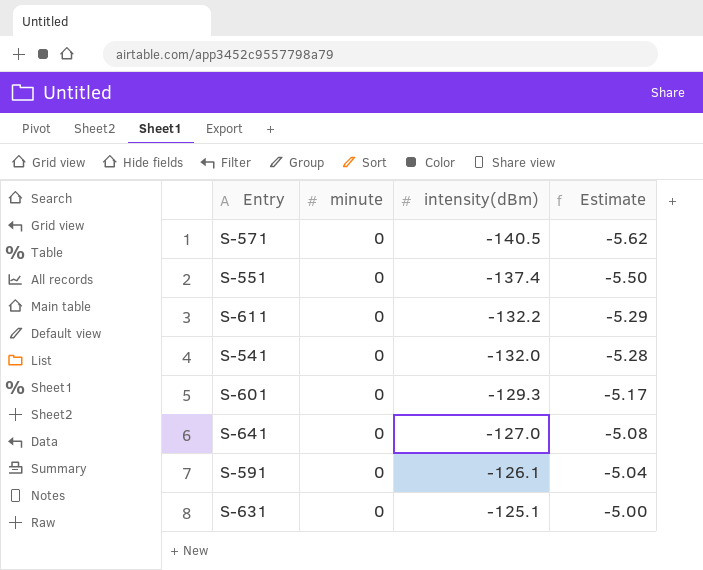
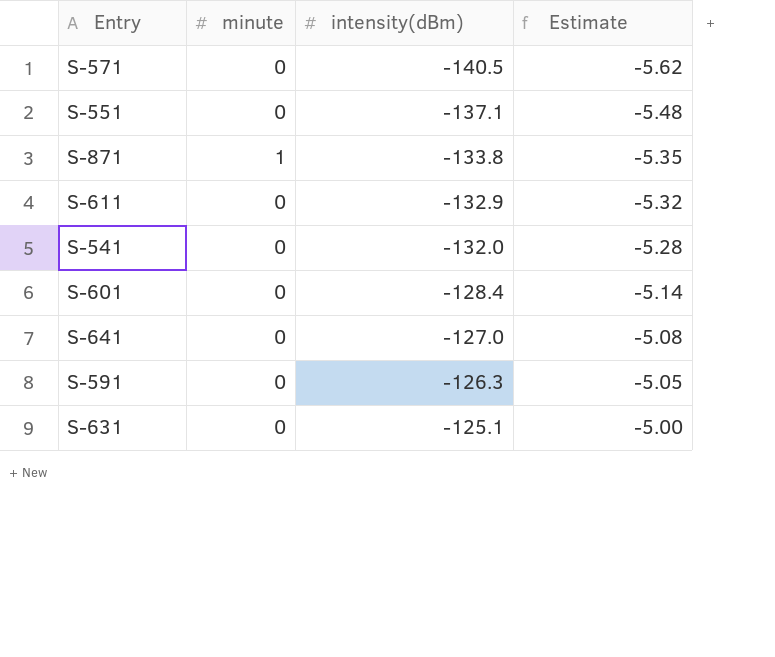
S-551 | intensity(dBm): -137.4 -> -137.1
S-551 | Estimate: -5.50 -> -5.48
row S-871: none -> 1 | -133.8 | -5.35
S-611 | intensity(dBm): -132.2 -> -132.9
S-611 | Estimate: -5.29 -> -5.32
S-601 | intensity(dBm): -129.3 -> -128.4
S-601 | Estimate: -5.17 -> -5.14
S-591 | intensity(dBm): -126.1 -> -126.3
S-591 | Estimate: -5.04 -> -5.05

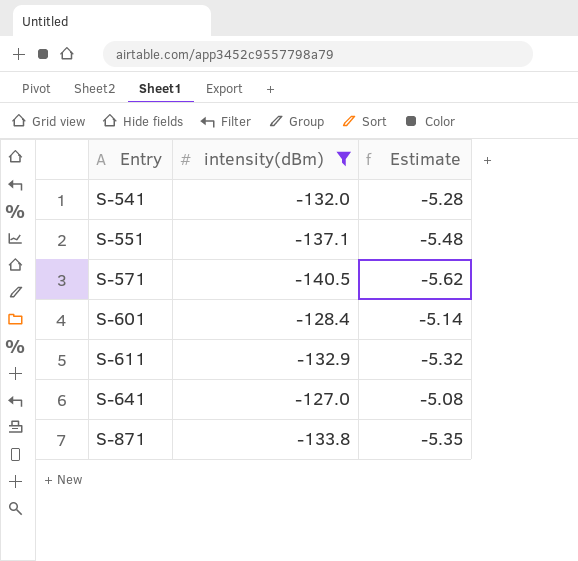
filter: none -> intensity(dBm) <= -127.0
row order: intensity(dBm) ascending -> Entry ascending
column minute | position: 2 -> none

